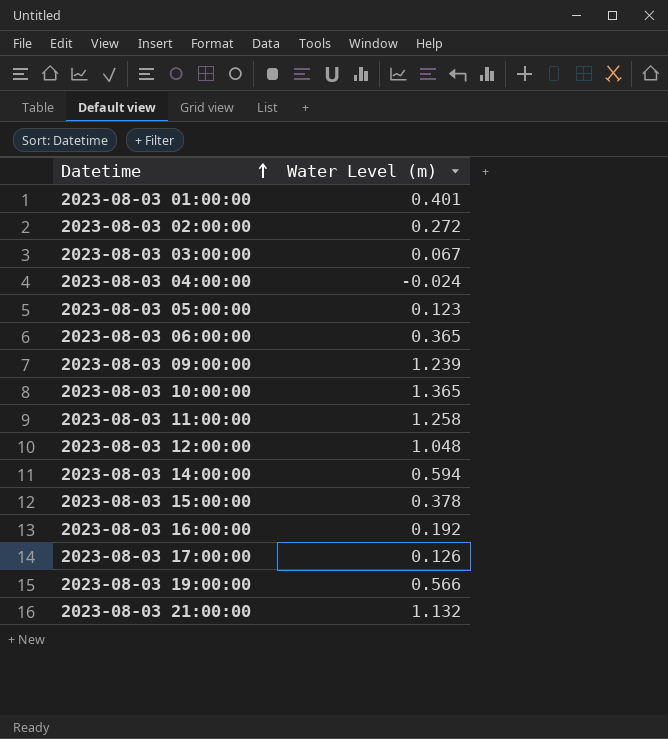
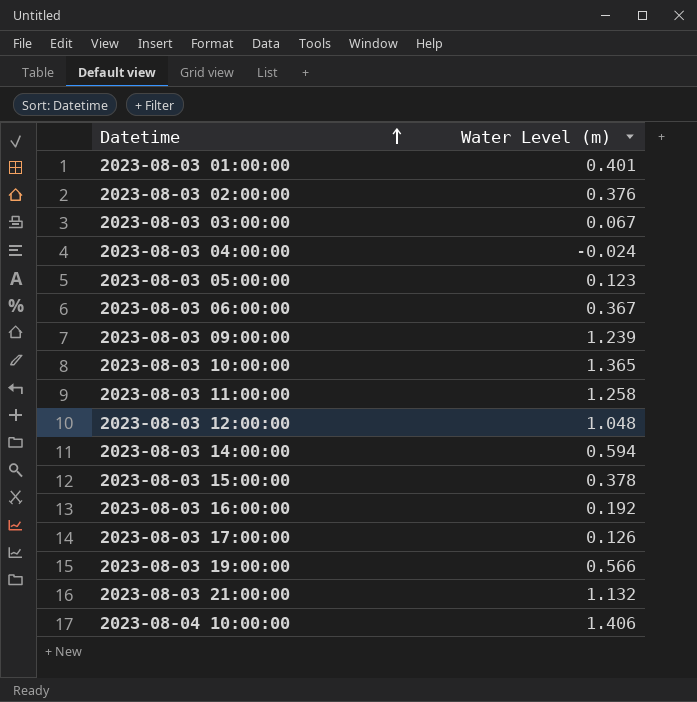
2023-08-03 02:00:00 | Water Level (m): 0.272 -> 0.376
2023-08-03 06:00:00 | Water Level (m): 0.365 -> 0.367
row 2023-08-04 10:00:00: none -> 1.406

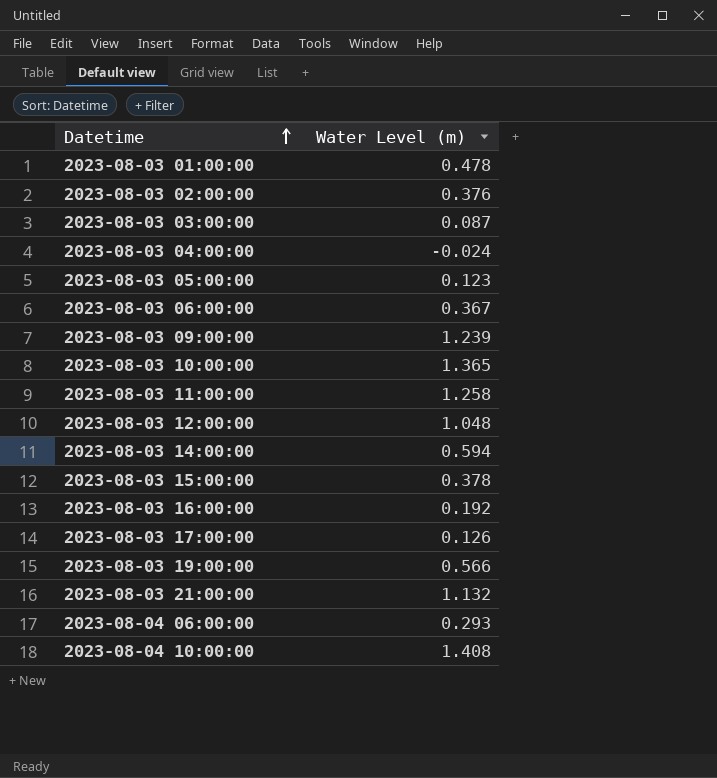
2023-08-03 01:00:00 | Water Level (m): 0.401 -> 0.478
2023-08-03 03:00:00 | Water Level (m): 0.067 -> 0.087
row 2023-08-04 06:00:00: none -> 0.293
2023-08-04 10:00:00 | Water Level (m): 1.406 -> 1.408

